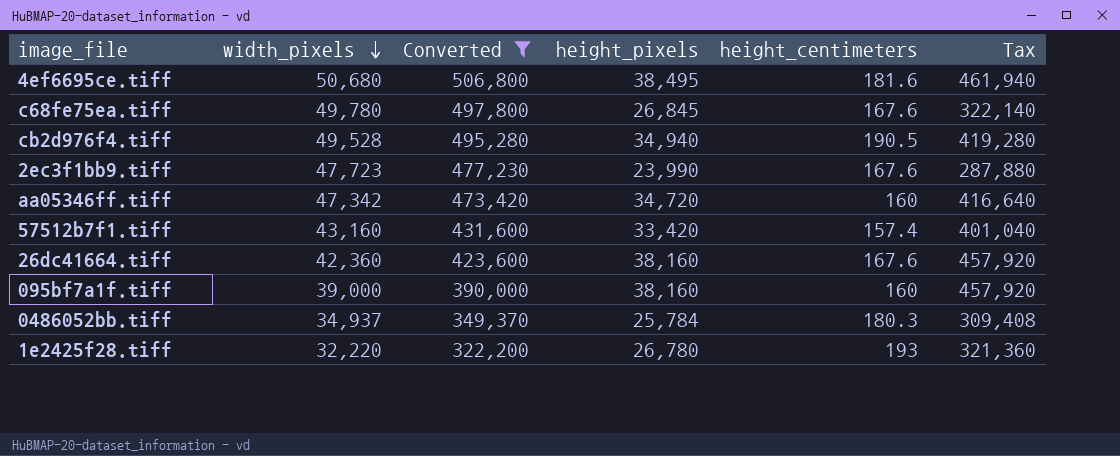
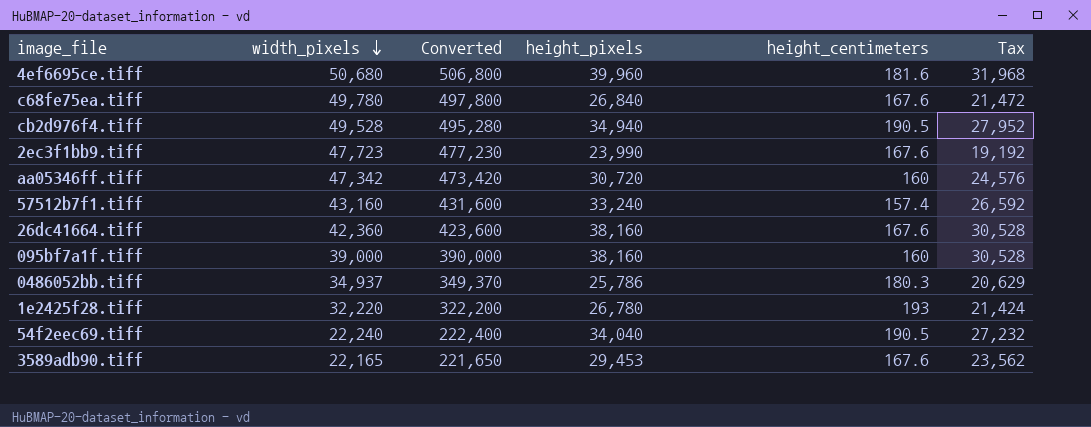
filter: Converted >= 322,200 -> none
column Tax | formula: [height_pixels] * 12 -> [height_pixels] * 0.8
4ef6695ce.tiff | height_pixels: 38,495 -> 39,960
c68fe75ea.tiff | height_pixels: 26,845 -> 26,840
aa05346ff.tiff | height_pixels: 34,720 -> 30,720
57512b7f1.tiff | height_pixels: 33,420 -> 33,240
0486052bb.tiff | height_pixels: 25,784 -> 25,786

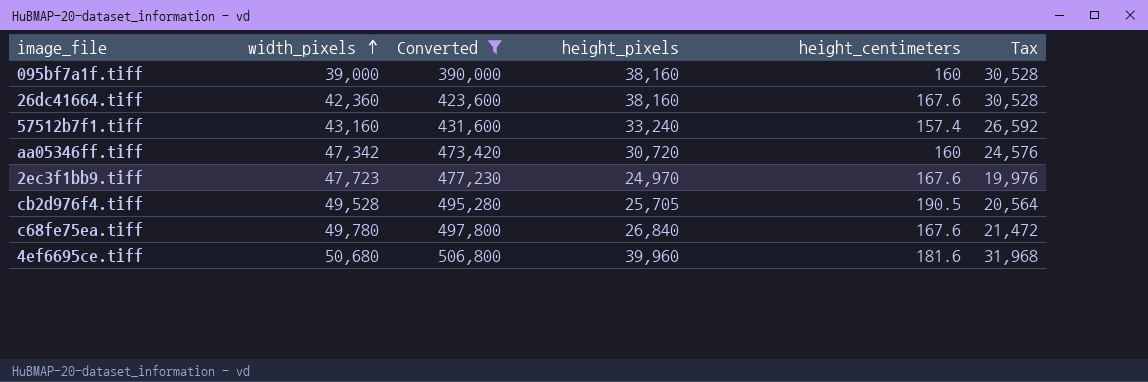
filter: none -> Converted >= 390,000
row order: width_pixels descending -> width_pixels ascending
2ec3f1bb9.tiff | height_pixels: 23,990 -> 24,970
2ec3f1bb9.tiff | Tax: 19,192 -> 19,976
cb2d976f4.tiff | height_pixels: 34,940 -> 25,705
cb2d976f4.tiff | Tax: 27,952 -> 20,564

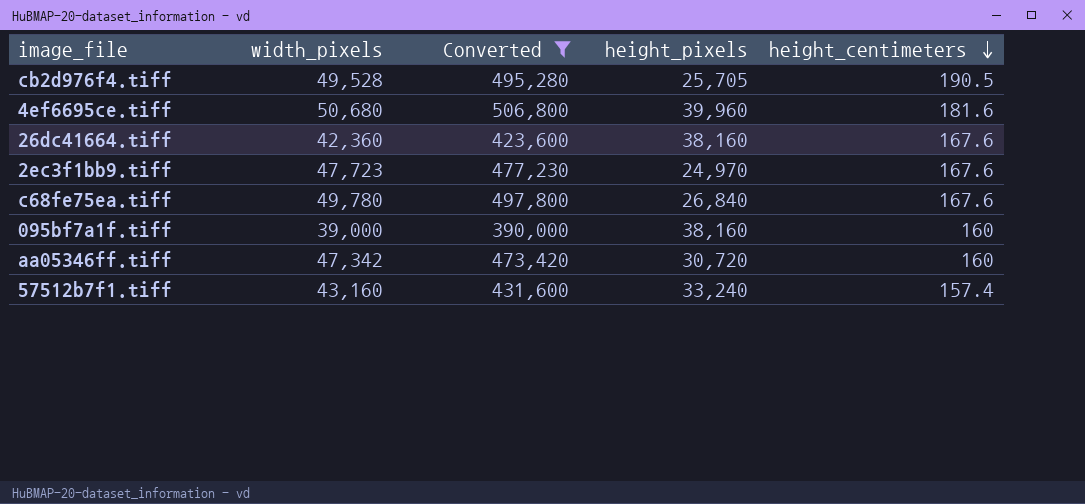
row order: width_pixels ascending -> height_centimeters descending
column Tax | formula: [height_pixels] * 0.8 -> none

